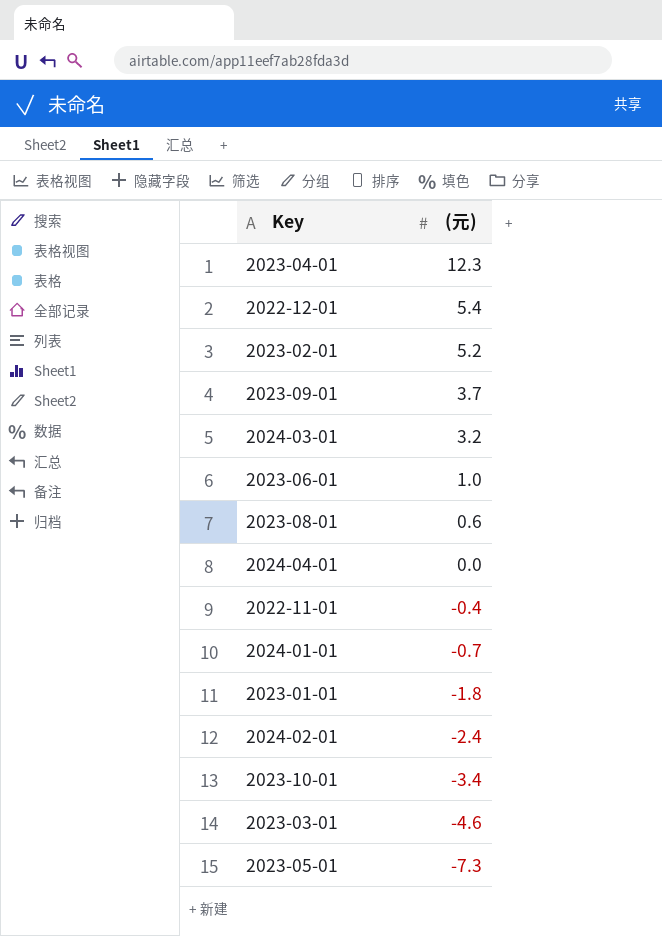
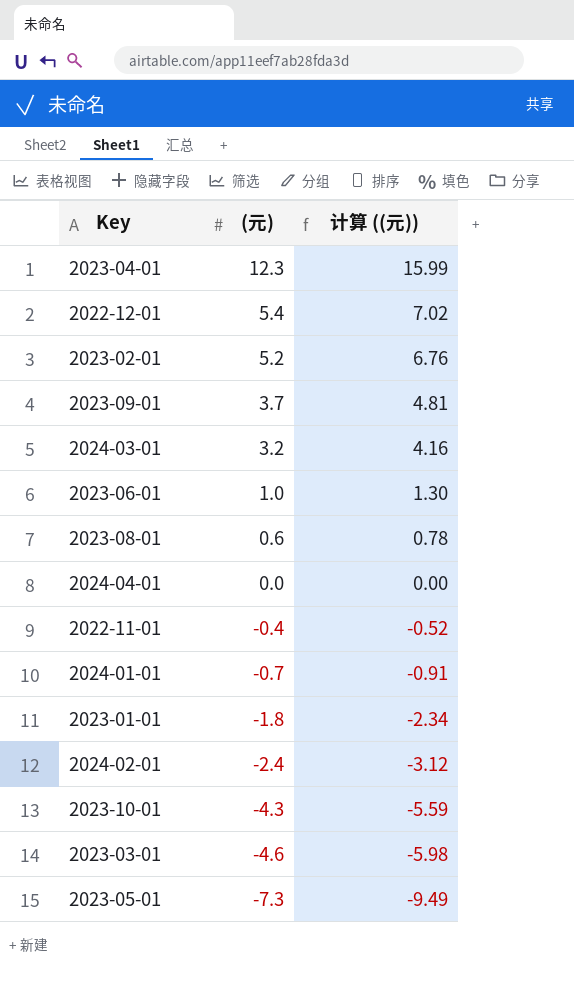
column 计算 ((元)) | formula: none -> [(元)] * 1.3
2023-10-01 | (元): -3.4 -> -4.3

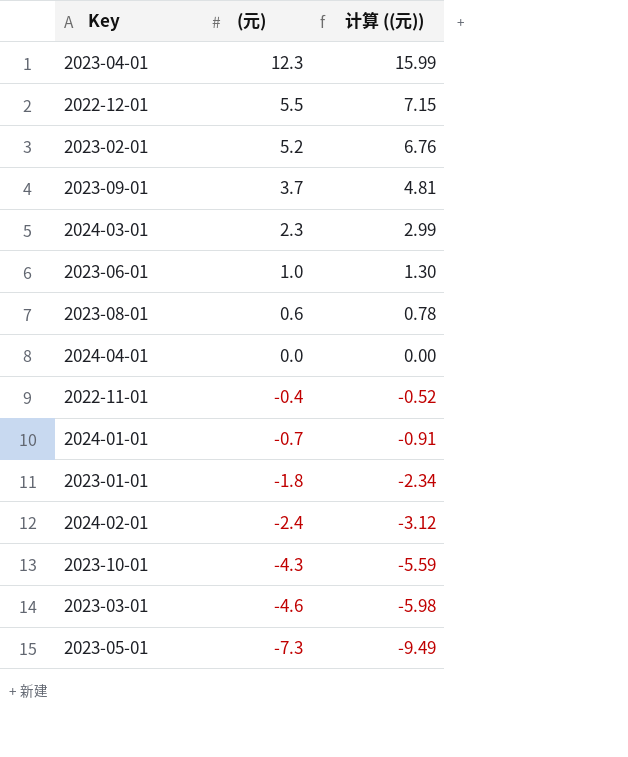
2022-12-01 | (元): 5.4 -> 5.5
2022-12-01 | 计算 ((元)): 7.02 -> 7.15
2024-03-01 | (元): 3.2 -> 2.3
2024-03-01 | 计算 ((元)): 4.16 -> 2.99

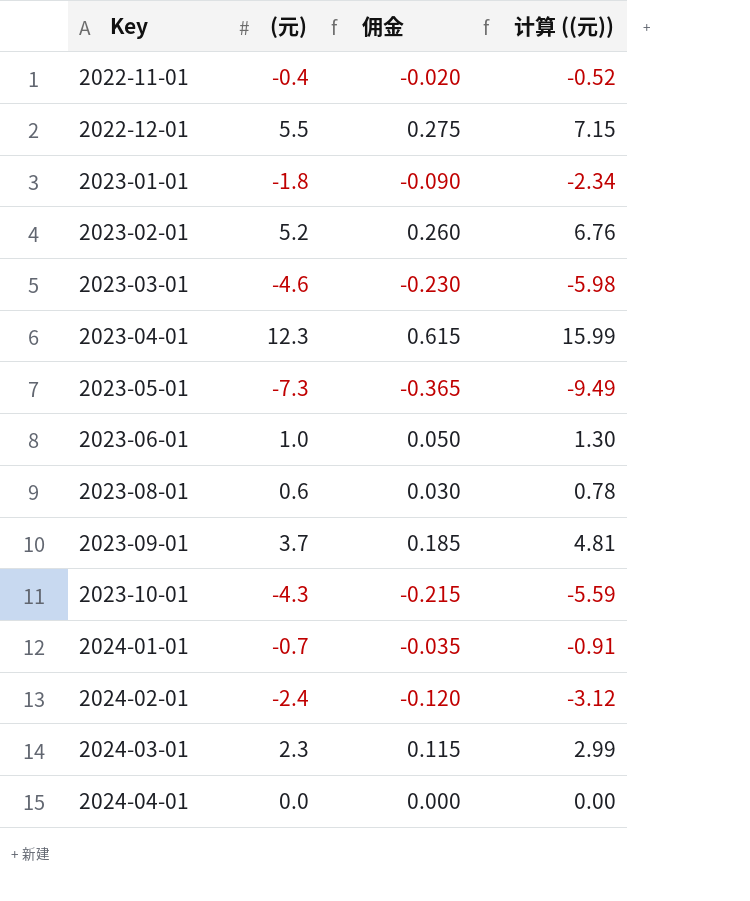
row order: (元) descending -> Key ascending
column 佣金 | formula: none -> [(元)] * 0.05

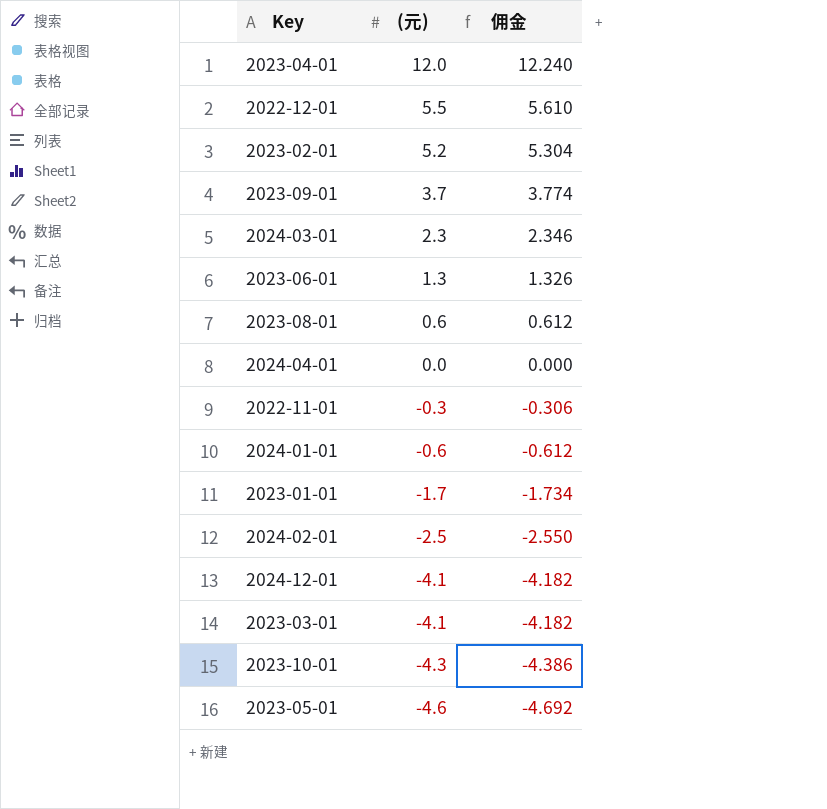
row order: Key ascending -> (元) descending
column 计算 ((元)) | formula: [(元)] * 1.3 -> none
column 佣金 | formula: [(元)] * 0.05 -> [(元)] * 1.02
2023-04-01 | (元): 12.3 -> 12.0
2023-06-01 | (元): 1.0 -> 1.3
2022-11-01 | (元): -0.4 -> -0.3
2024-01-01 | (元): -0.7 -> -0.6
2023-01-01 | (元): -1.8 -> -1.7
2024-02-01 | (元): -2.4 -> -2.5
row 2024-12-01: none -> -4.1 | -4.182
2023-03-01 | (元): -4.6 -> -4.1
2023-05-01 | (元): -7.3 -> -4.6

